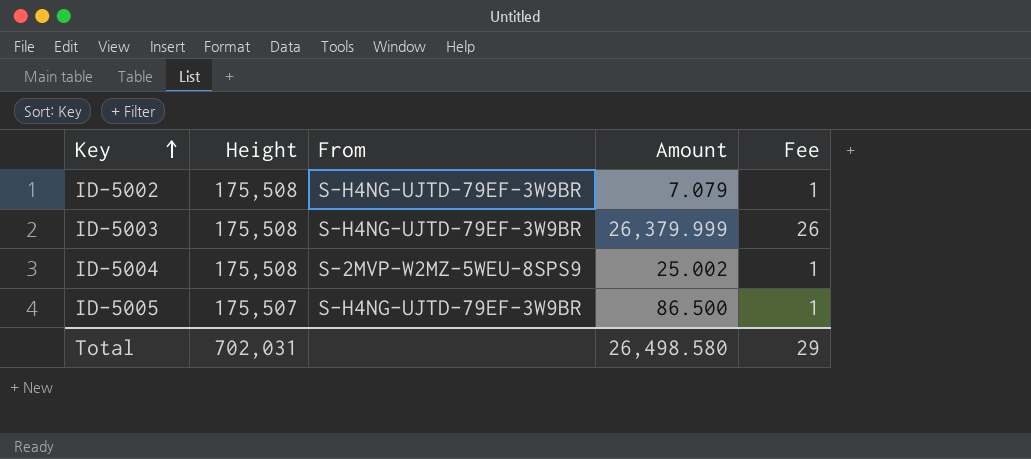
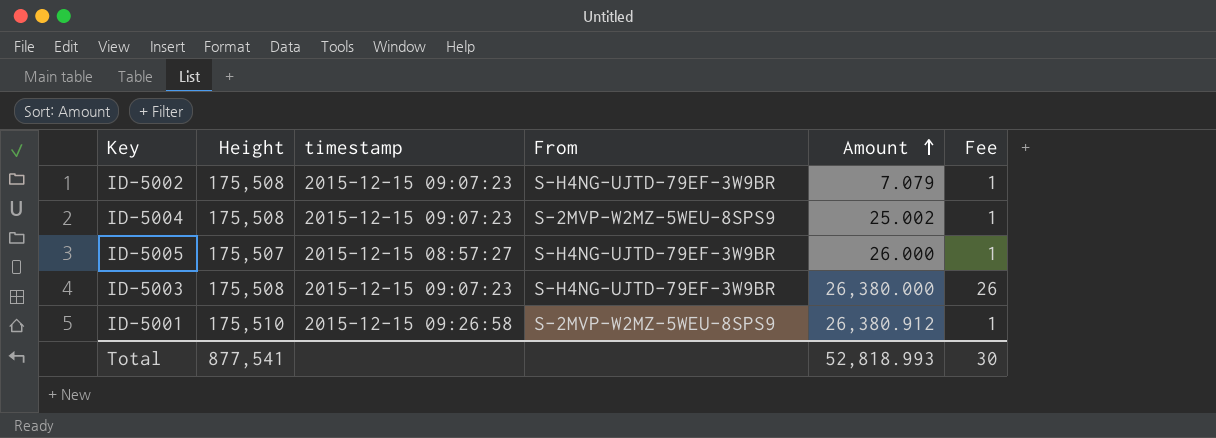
row order: Key ascending -> Amount ascending
column timestamp | position: none -> 3
ID-5005 | Amount: 86.500 -> 26.000
ID-5003 | Amount: 26,379.999 -> 26,380.000
row ID-5001: none -> 175,510 | 2015-12-15 09:26:58 | S-2MVP-W2MZ-5WEU-8SPS9 | 26,380.912 | 1
Total | Height: 702,031 -> 877,541
Total | Amount: 26,498.580 -> 52,818.993
Total | Fee: 29 -> 30

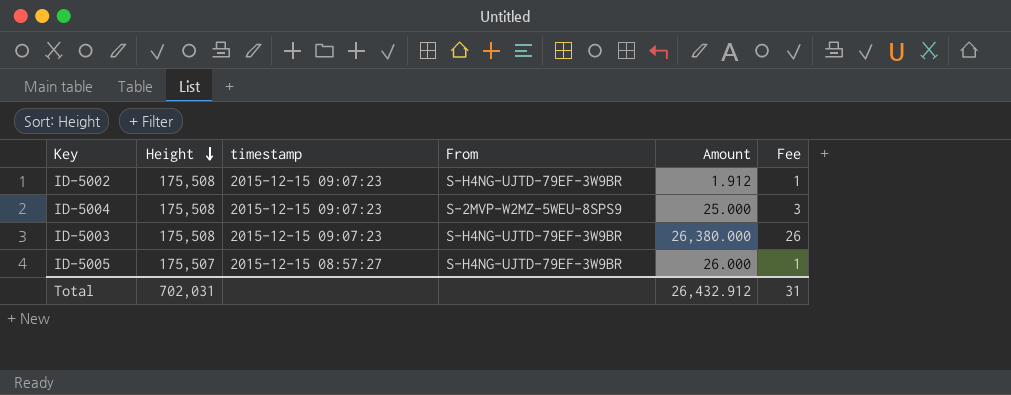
row order: Amount ascending -> Height descending
row ID-5001: 175,510 | 2015-12-15 09:26:58 | S-2MVP-W2MZ-5WEU-8SPS9 | 26,380.912 | 1 -> none
ID-5002 | Amount: 7.079 -> 1.912
ID-5004 | Amount: 25.002 -> 25.000
ID-5004 | Fee: 1 -> 3
Total | Height: 877,541 -> 702,031
Total | Amount: 52,818.993 -> 26,432.912
Total | Fee: 30 -> 31

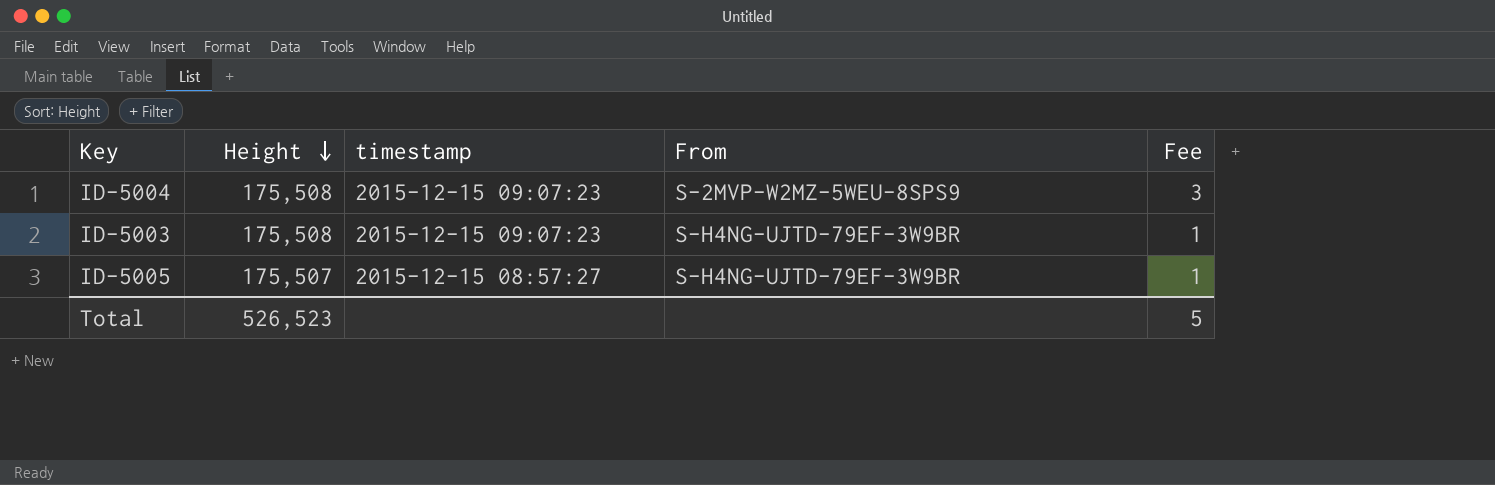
column Amount | position: 5 -> none
row ID-5002: 175,508 | 2015-12-15 09:07:23 | S-H4NG-UJTD-79EF-3W9BR | 1.912 | 1 -> none
ID-5003 | Fee: 26 -> 1
Total | Height: 702,031 -> 526,523
Total | Fee: 31 -> 5

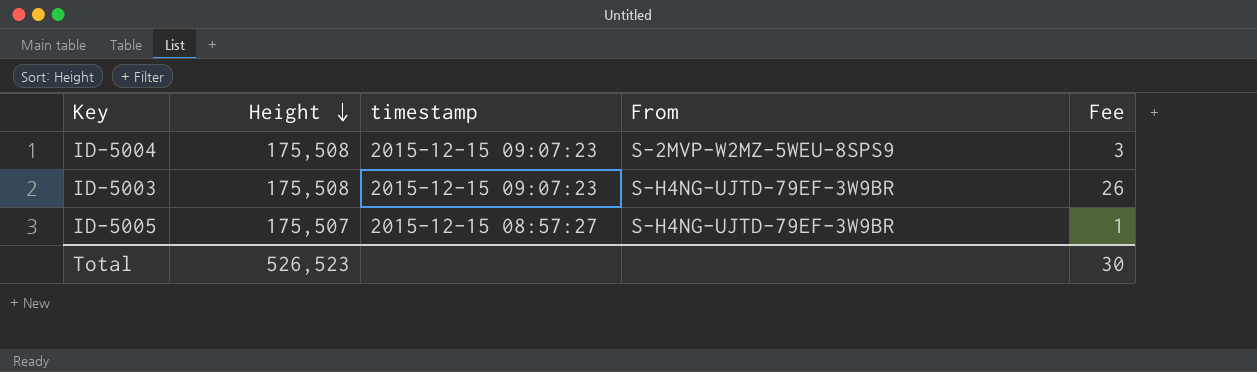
ID-5003 | Fee: 1 -> 26
Total | Fee: 5 -> 30

